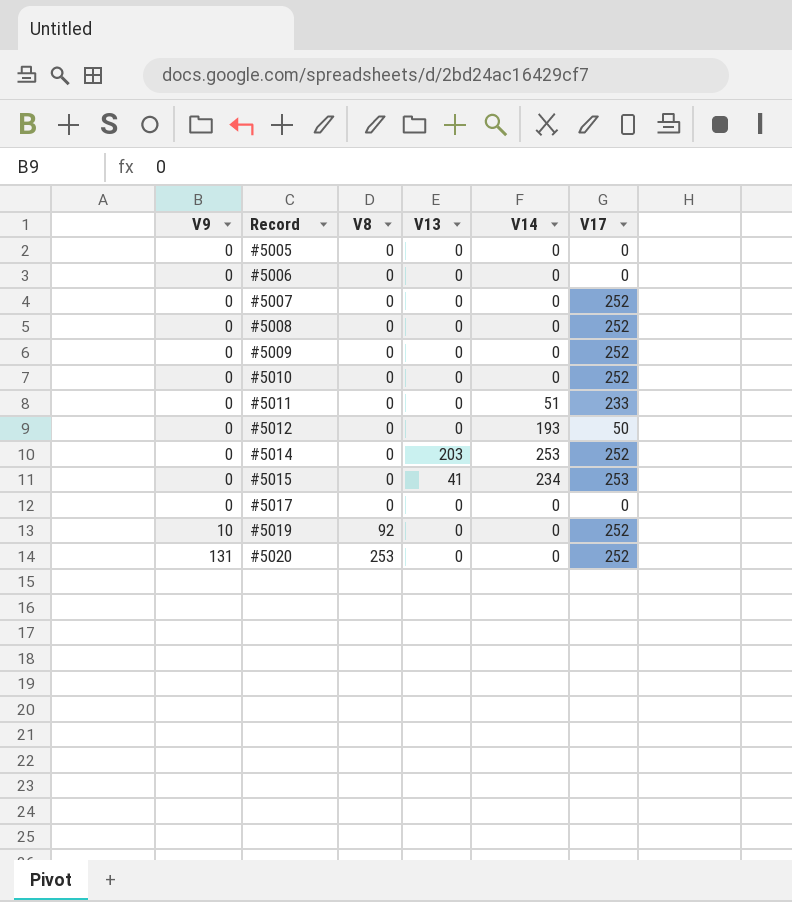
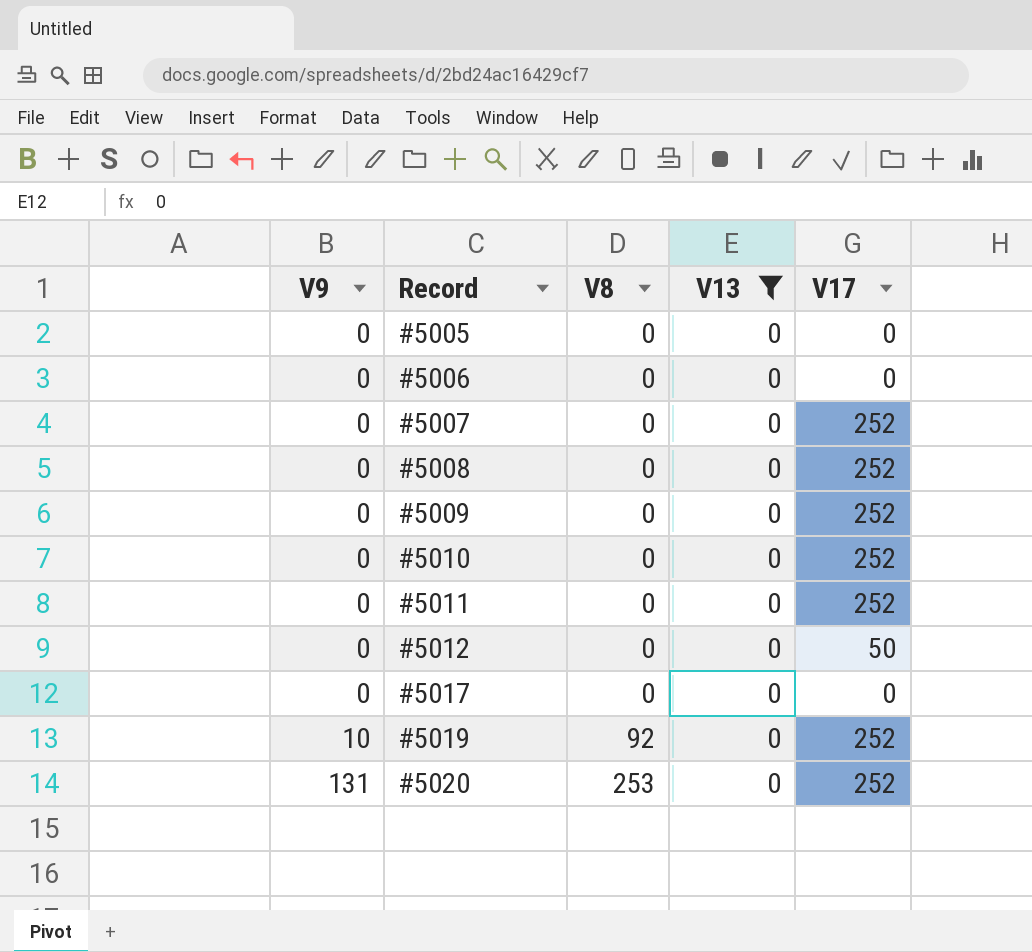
filter: none -> V13 = 0
column V14 | position: 5 -> none
#5011 | V17: 233 -> 252

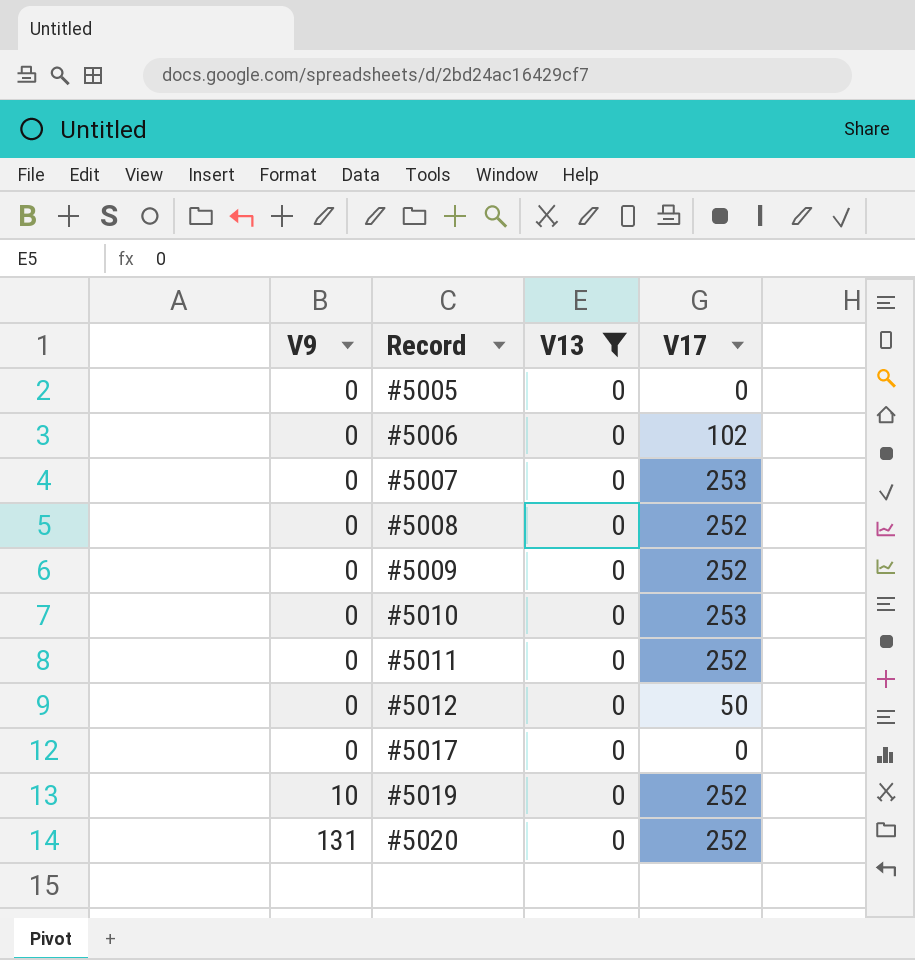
column V8 | position: 3 -> none
#5006 | V17: 0 -> 102
#5007 | V17: 252 -> 253
#5010 | V17: 252 -> 253

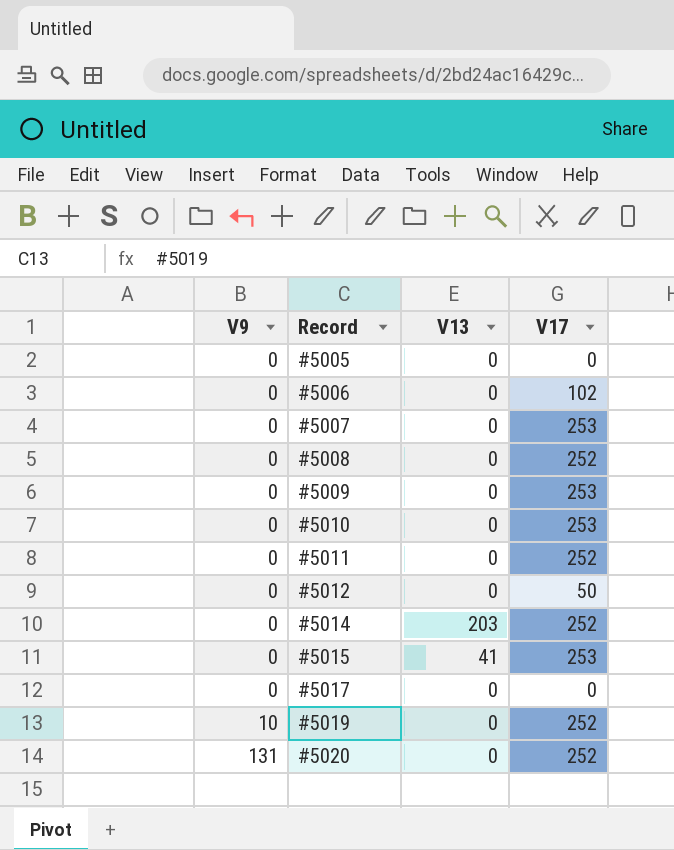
filter: V13 = 0 -> none
#5009 | V17: 252 -> 253

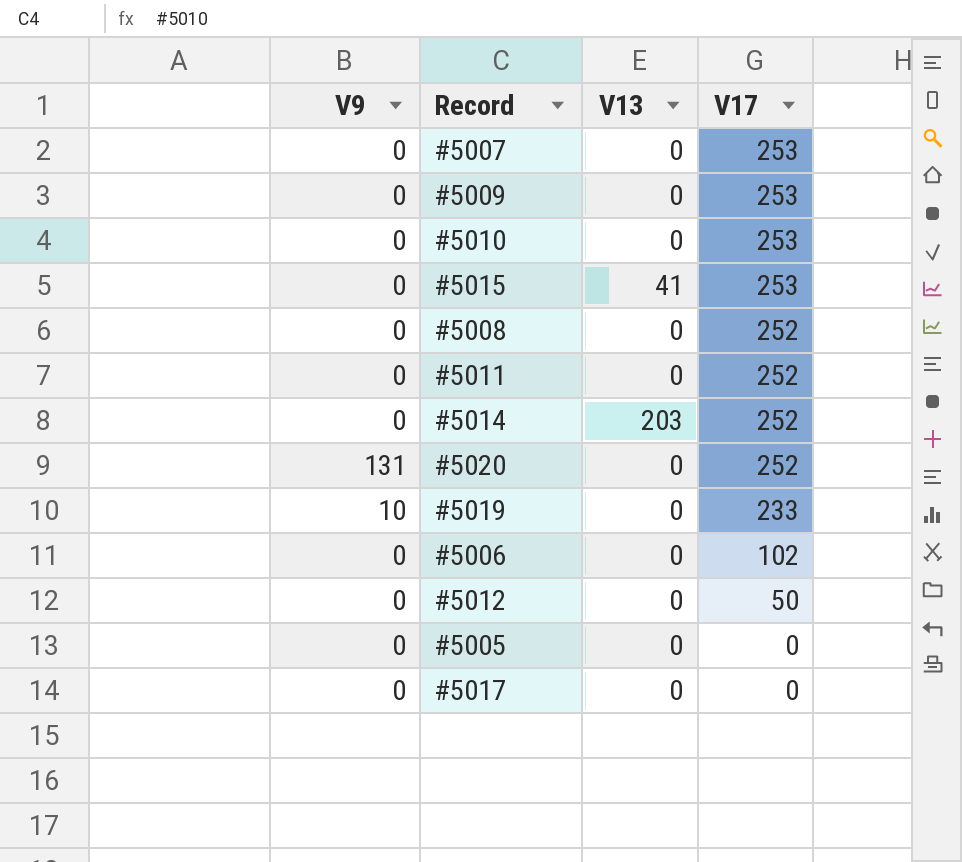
row order: V9 ascending -> V17 descending
#5019 | V17: 252 -> 233

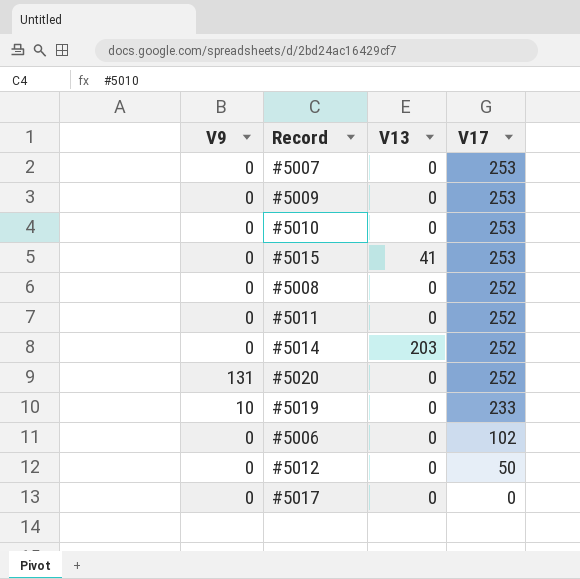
row #5005: 0 | 0 | 0 -> none

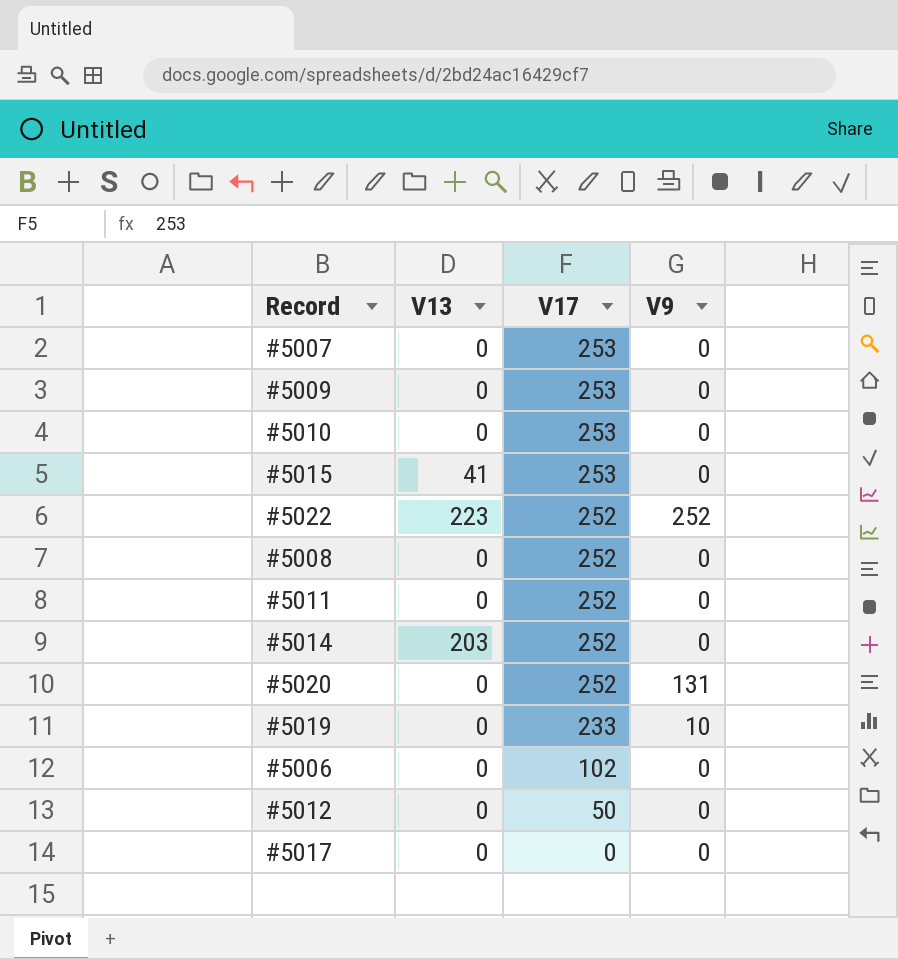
column V9 | position: 1 -> 4
row #5022: none -> 223 | 252 | 252

